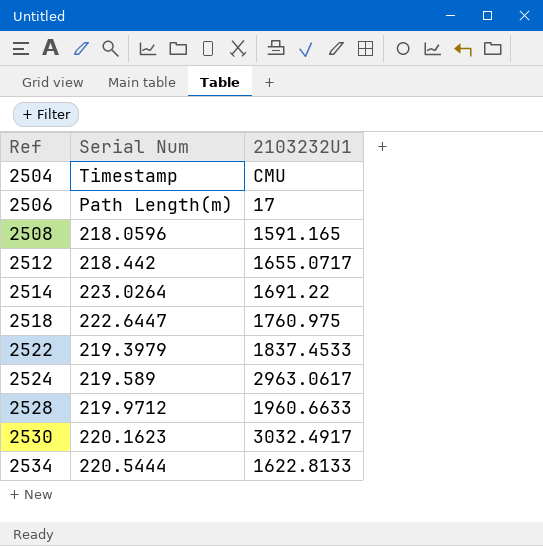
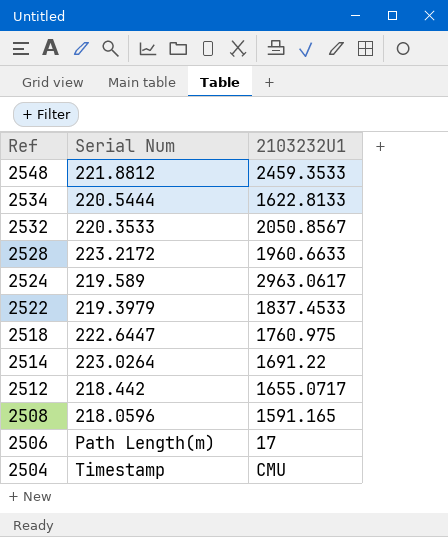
row order: Ref ascending -> Ref descending
row 2530: 220.1623 | 3032.4917 -> none
row 2548: none -> 221.8812 | 2459.3533
row 2532: none -> 220.3533 | 2050.8567
2528 | Serial Num: 219.9712 -> 223.2172

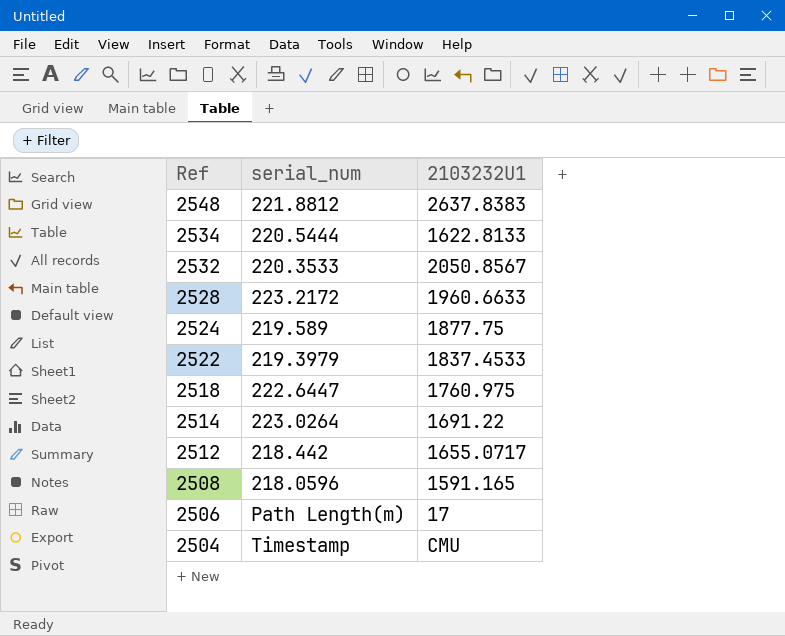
column name: Serial Num -> serial_num
2548 | 2103232U1: 2459.3533 -> 2637.8383
2524 | 2103232U1: 2963.0617 -> 1877.75

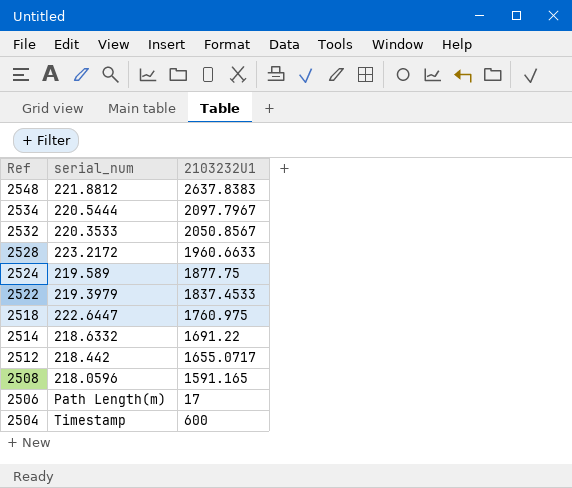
2534 | 2103232U1: 1622.8133 -> 2097.7967
2514 | serial_num: 223.0264 -> 218.6332
2504 | 2103232U1: CMU -> 600

